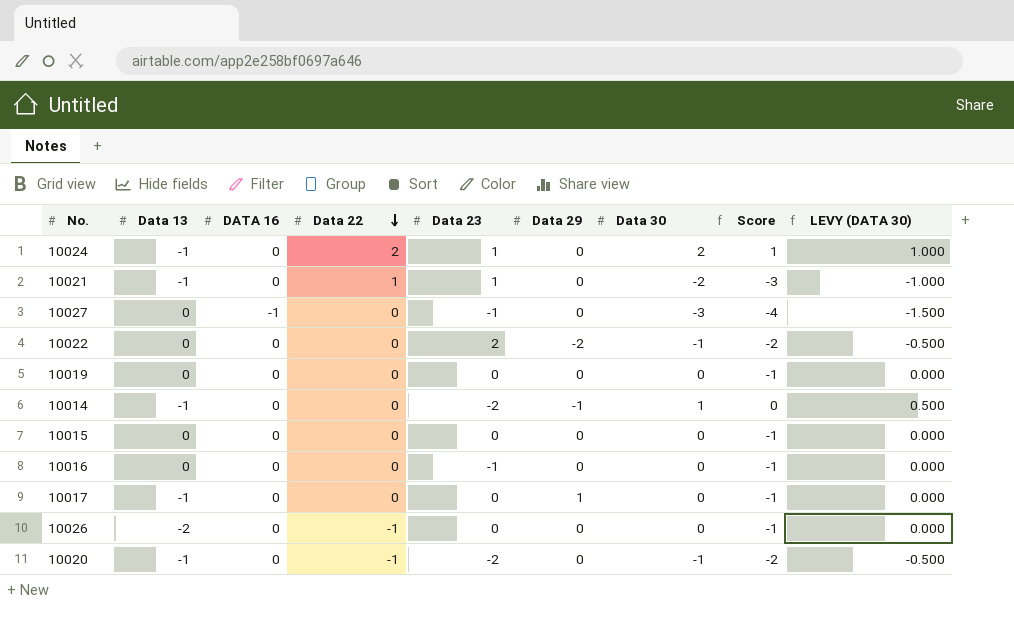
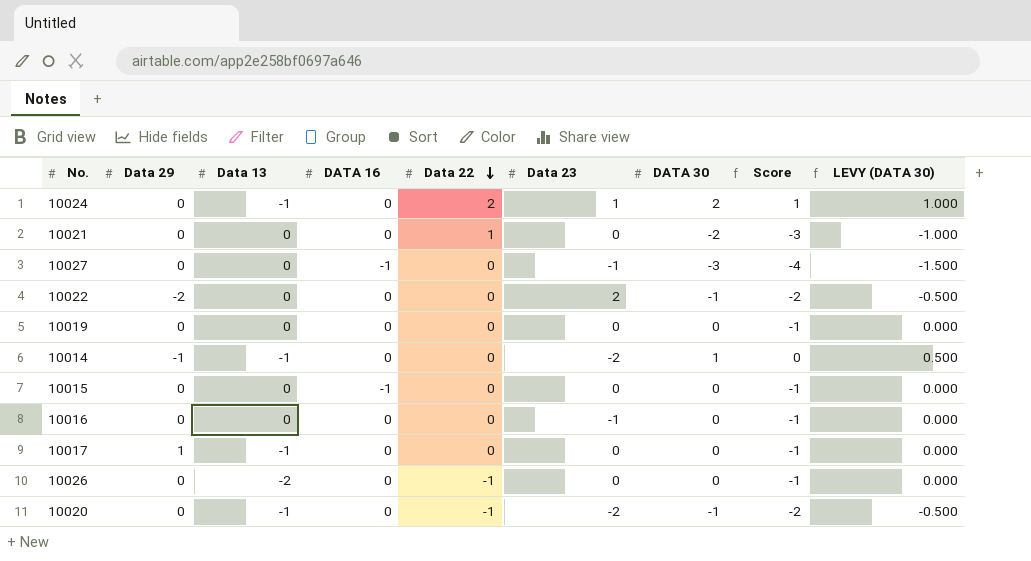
column Data 29 | position: 6 -> 2
column name: Data 30 -> DATA 30
10021 | Data 13: -1 -> 0
10021 | Data 23: 1 -> 0
10015 | DATA 16: 0 -> -1

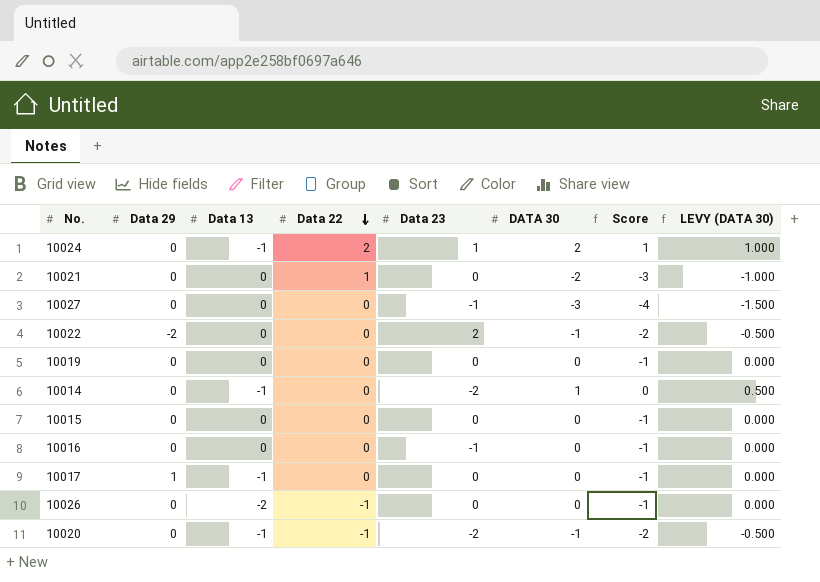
column DATA 16 | position: 4 -> none
10014 | Data 29: -1 -> 0

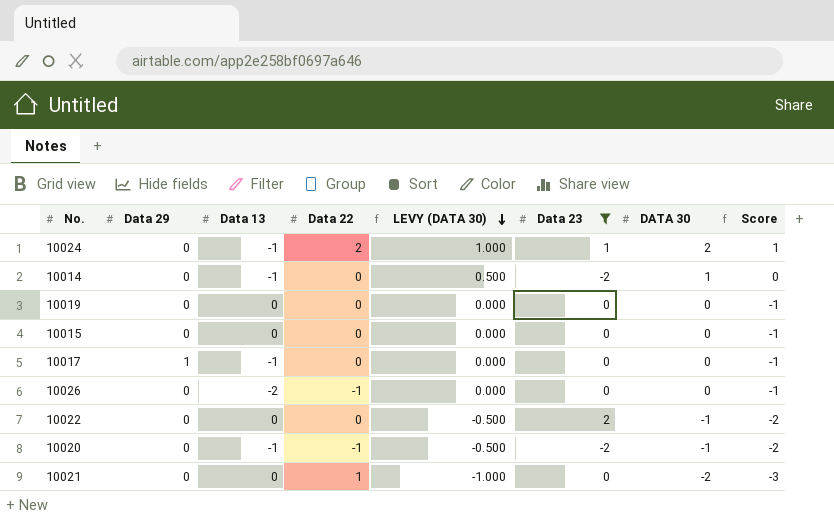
filter: none -> Data 23 != -1
row order: Data 22 descending -> LEVY (DATA 30) descending
column LEVY (DATA 30) | position: 8 -> 5
10022 | Data 29: -2 -> 0

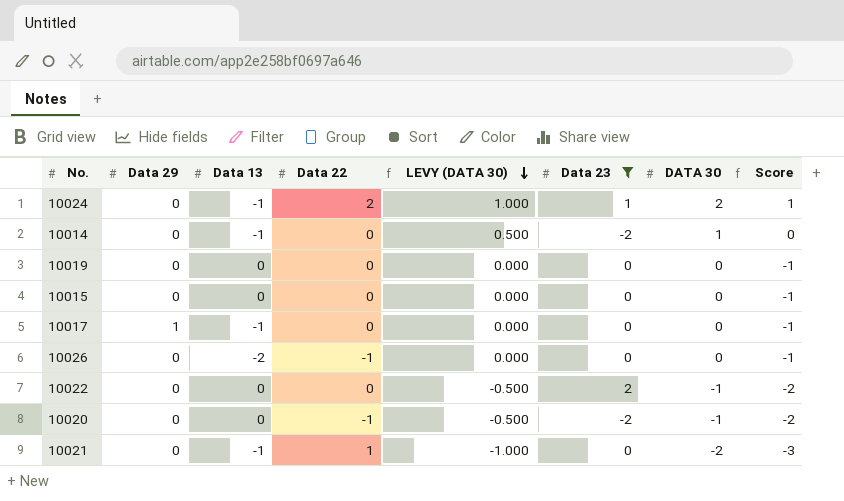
10020 | Data 13: -1 -> 0
10021 | Data 13: 0 -> -1

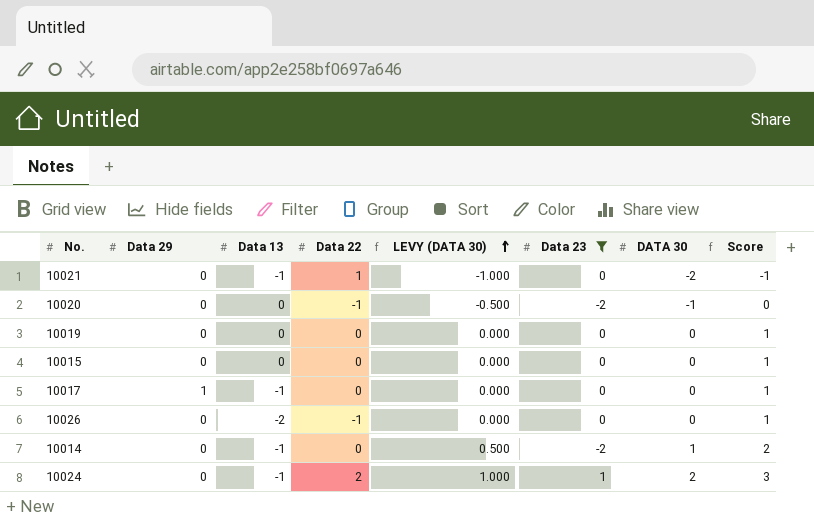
row order: LEVY (DATA 30) descending -> LEVY (DATA 30) ascending
column Score | formula: [DATA 30] - 1 -> [DATA 30] + 1
row 10022: 0 | 0 | 0 | -0.500 | 2 | -1 | -2 -> none

